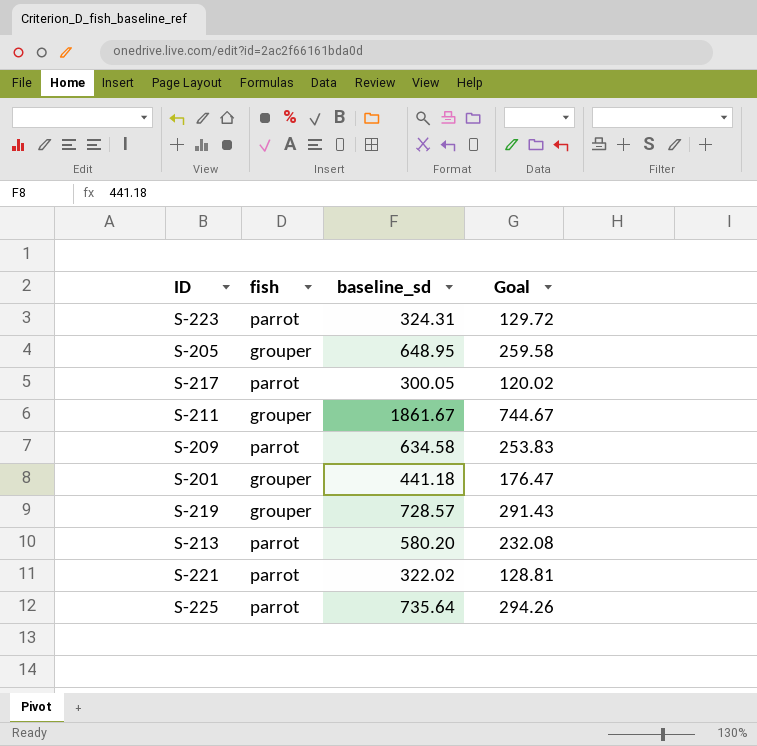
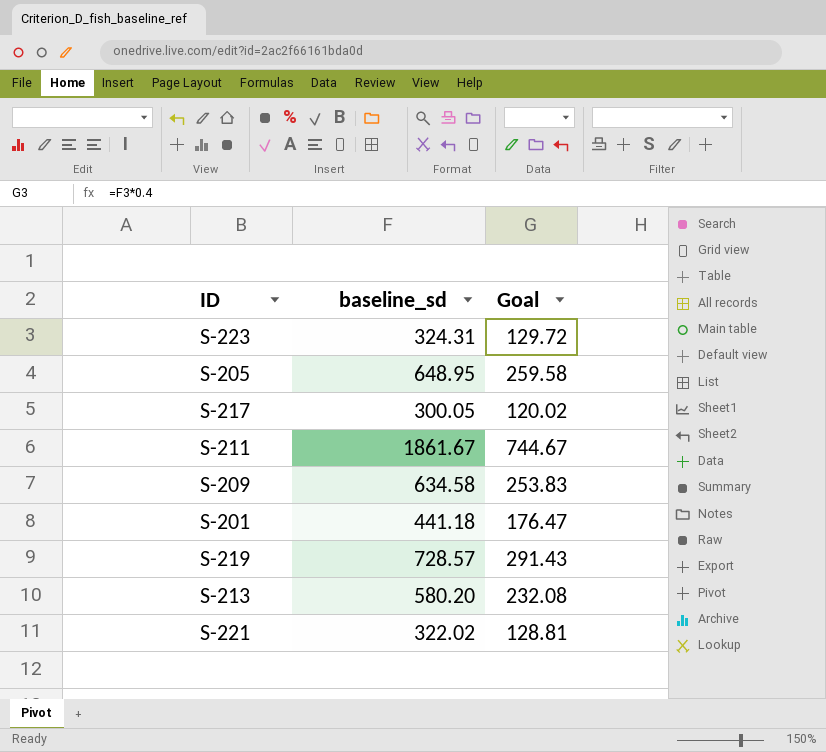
column fish | position: 2 -> none
row S-225: parrot | 735.64 | 294.26 -> none

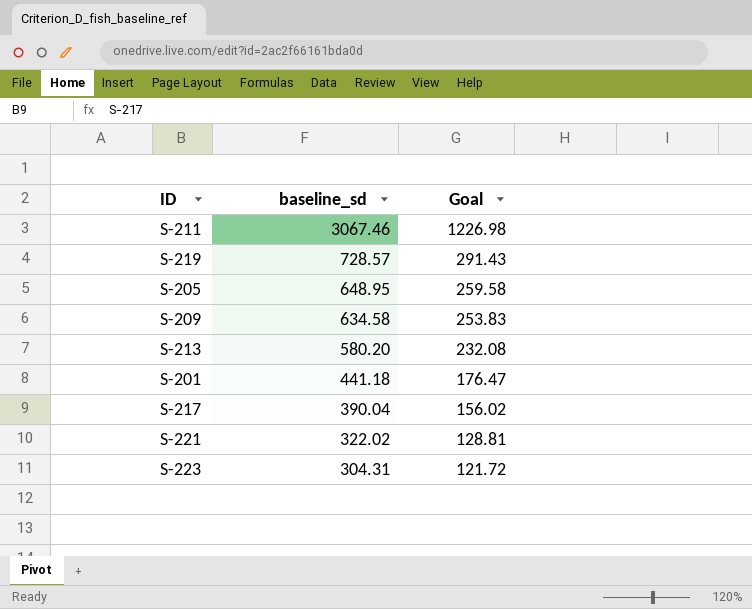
row order: none -> baseline_sd descending
S-211 | baseline_sd: 1861.67 -> 3067.46
S-211 | Goal: 744.67 -> 1226.98
S-217 | baseline_sd: 300.05 -> 390.04
S-217 | Goal: 120.02 -> 156.02
S-223 | baseline_sd: 324.31 -> 304.31
S-223 | Goal: 129.72 -> 121.72

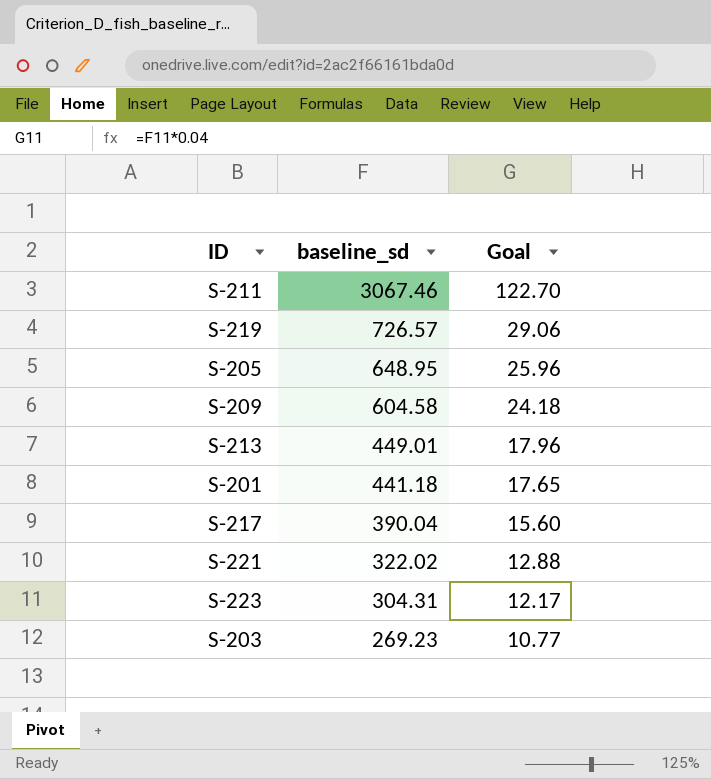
column Goal | formula: [baseline_sd] * 0.4 -> [baseline_sd] * 0.04
S-219 | baseline_sd: 728.57 -> 726.57
S-209 | baseline_sd: 634.58 -> 604.58
S-213 | baseline_sd: 580.20 -> 449.01
row S-203: none -> 269.23 | 10.77

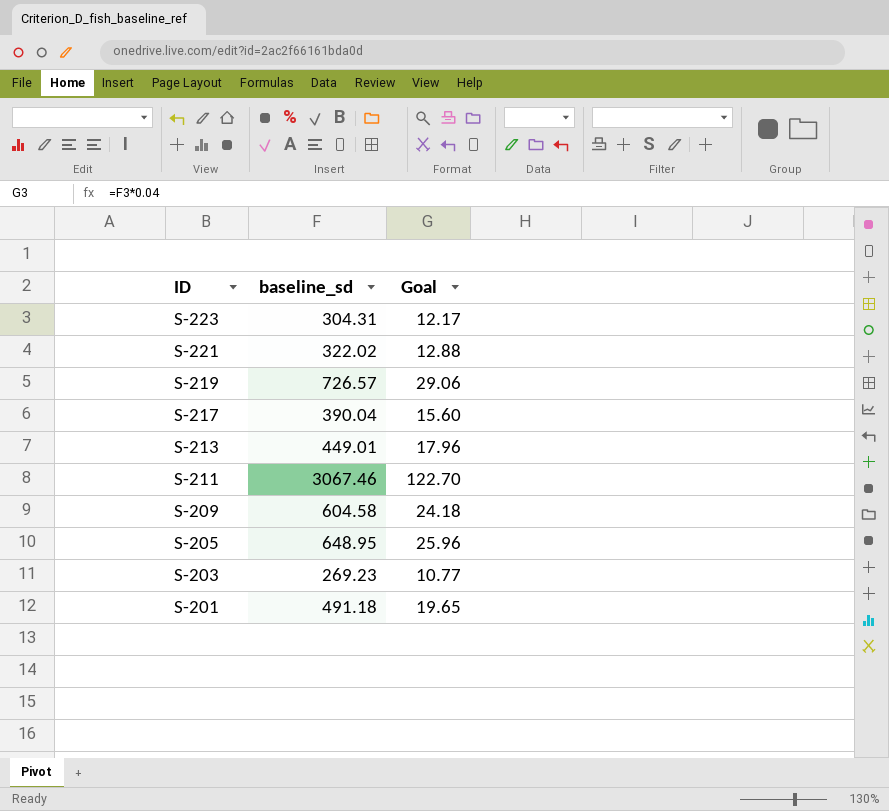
row order: baseline_sd descending -> ID descending
S-201 | baseline_sd: 441.18 -> 491.18
S-201 | Goal: 17.65 -> 19.65

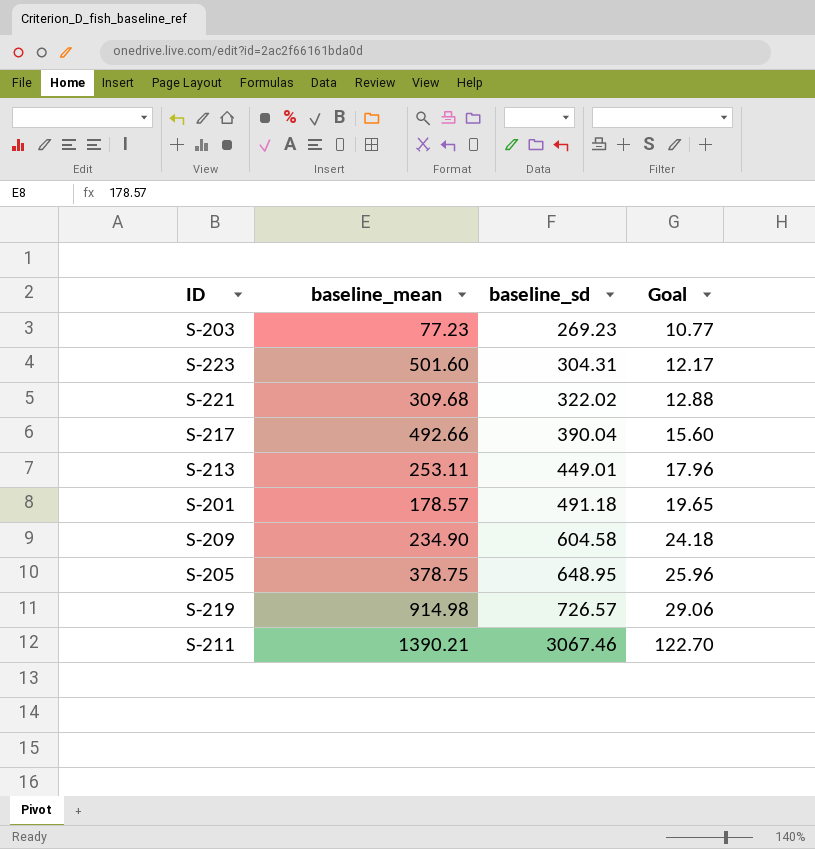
row order: ID descending -> baseline_sd ascending
column baseline_mean | position: none -> 2

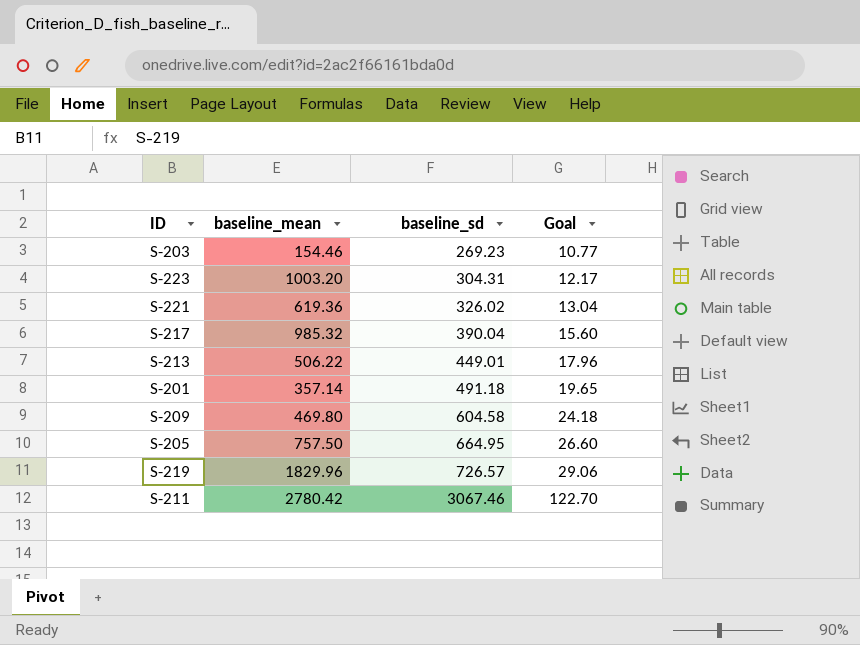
S-203 | baseline_mean: 77.23 -> 154.46
S-223 | baseline_mean: 501.60 -> 1003.20
S-221 | baseline_mean: 309.68 -> 619.36
S-221 | baseline_sd: 322.02 -> 326.02
S-221 | Goal: 12.88 -> 13.04
S-217 | baseline_mean: 492.66 -> 985.32
S-213 | baseline_mean: 253.11 -> 506.22
S-201 | baseline_mean: 178.57 -> 357.14
S-209 | baseline_mean: 234.90 -> 469.80
S-205 | baseline_mean: 378.75 -> 757.50
S-205 | baseline_sd: 648.95 -> 664.95
S-205 | Goal: 25.96 -> 26.60
S-219 | baseline_mean: 914.98 -> 1829.96
S-211 | baseline_mean: 1390.21 -> 2780.42

